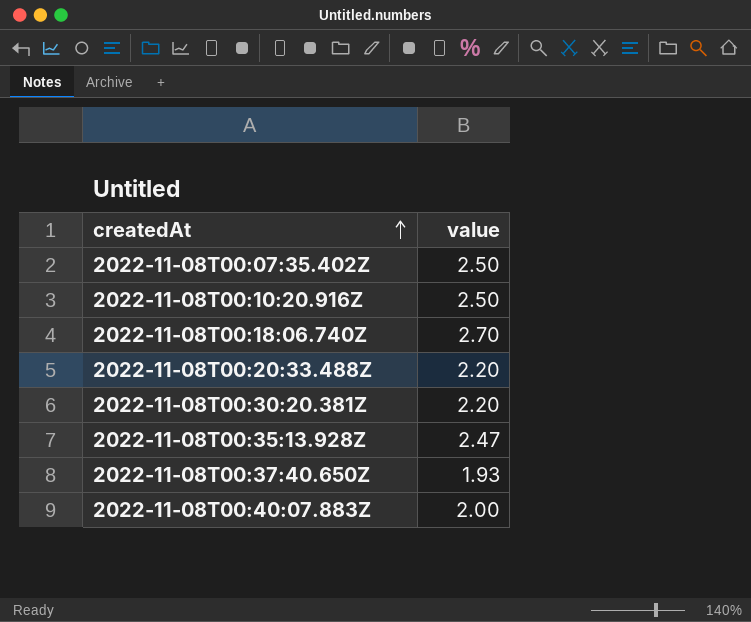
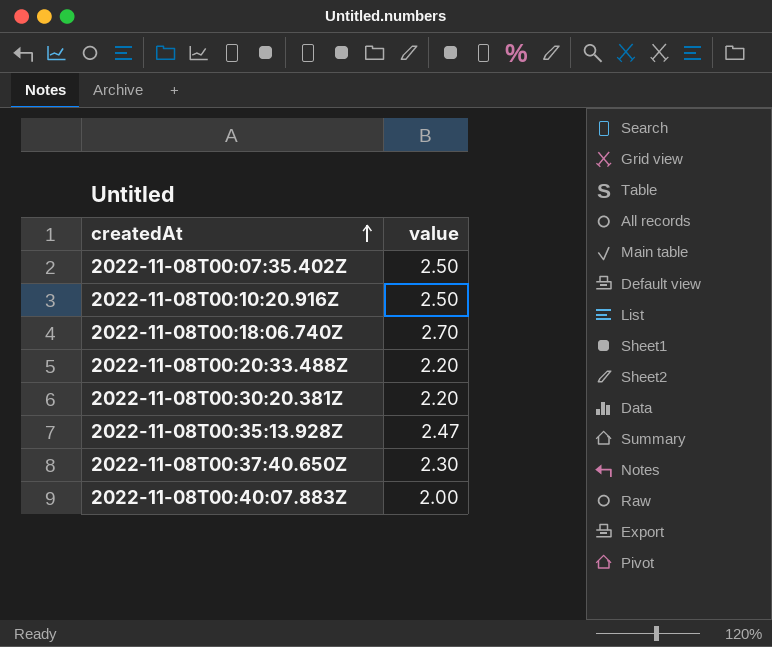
2022-11-08T00:37:40.650Z | value: 1.93 -> 2.30

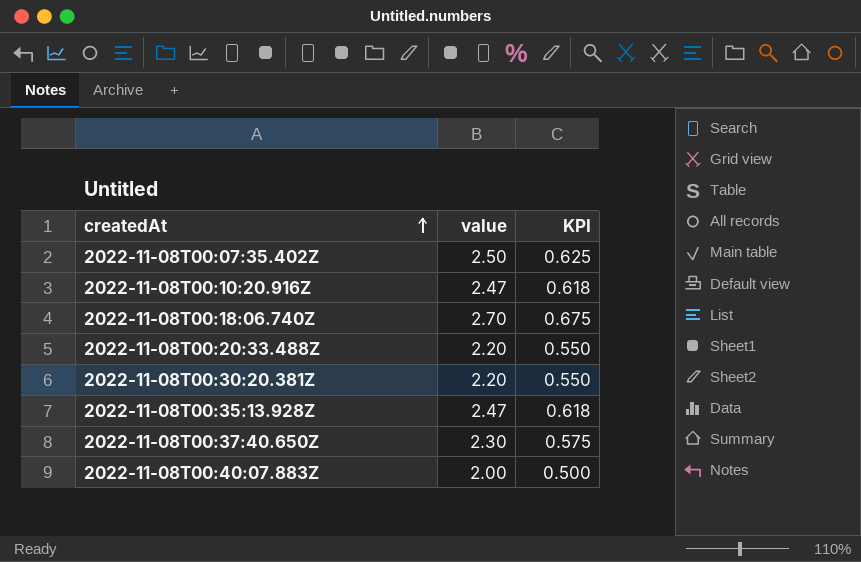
column KPI | formula: none -> [value] * 0.25
2022-11-08T00:10:20.916Z | value: 2.50 -> 2.47

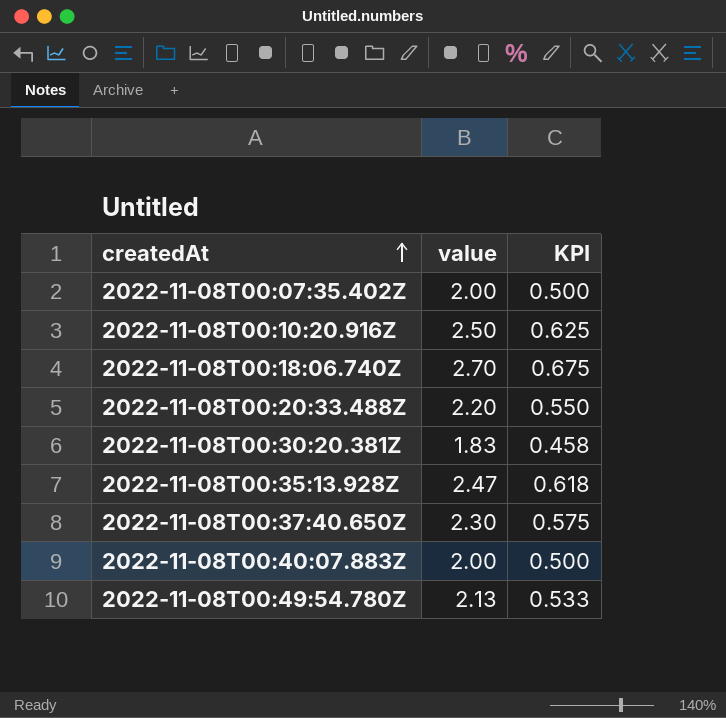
2022-11-08T00:07:35.402Z | value: 2.50 -> 2.00
2022-11-08T00:07:35.402Z | KPI: 0.625 -> 0.500
2022-11-08T00:10:20.916Z | value: 2.47 -> 2.50
2022-11-08T00:10:20.916Z | KPI: 0.618 -> 0.625
2022-11-08T00:30:20.381Z | value: 2.20 -> 1.83
2022-11-08T00:30:20.381Z | KPI: 0.550 -> 0.458
row 2022-11-08T00:49:54.780Z: none -> 2.13 | 0.533

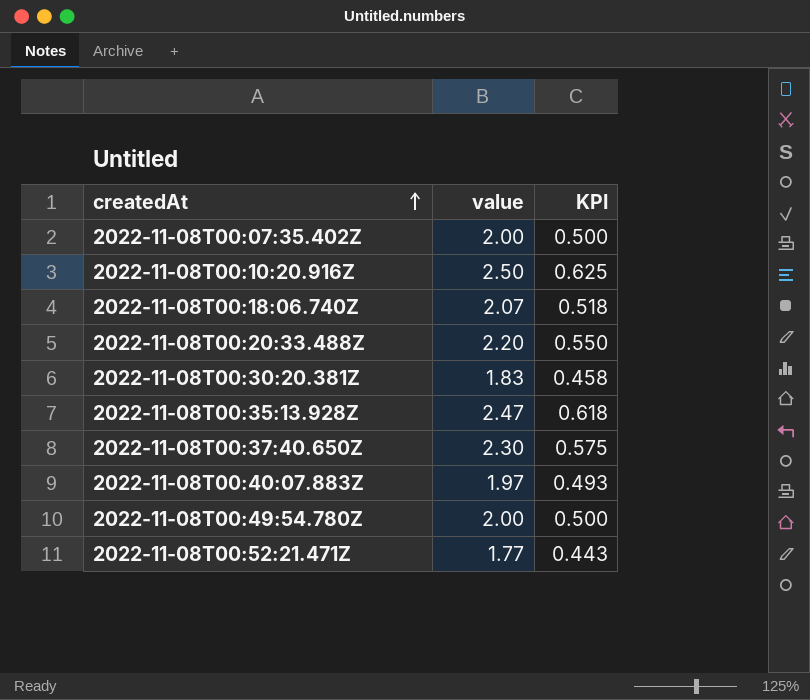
2022-11-08T00:18:06.740Z | value: 2.70 -> 2.07
2022-11-08T00:18:06.740Z | KPI: 0.675 -> 0.518
2022-11-08T00:40:07.883Z | value: 2.00 -> 1.97
2022-11-08T00:40:07.883Z | KPI: 0.500 -> 0.493
2022-11-08T00:49:54.780Z | value: 2.13 -> 2.00
2022-11-08T00:49:54.780Z | KPI: 0.533 -> 0.500
row 2022-11-08T00:52:21.471Z: none -> 1.77 | 0.443

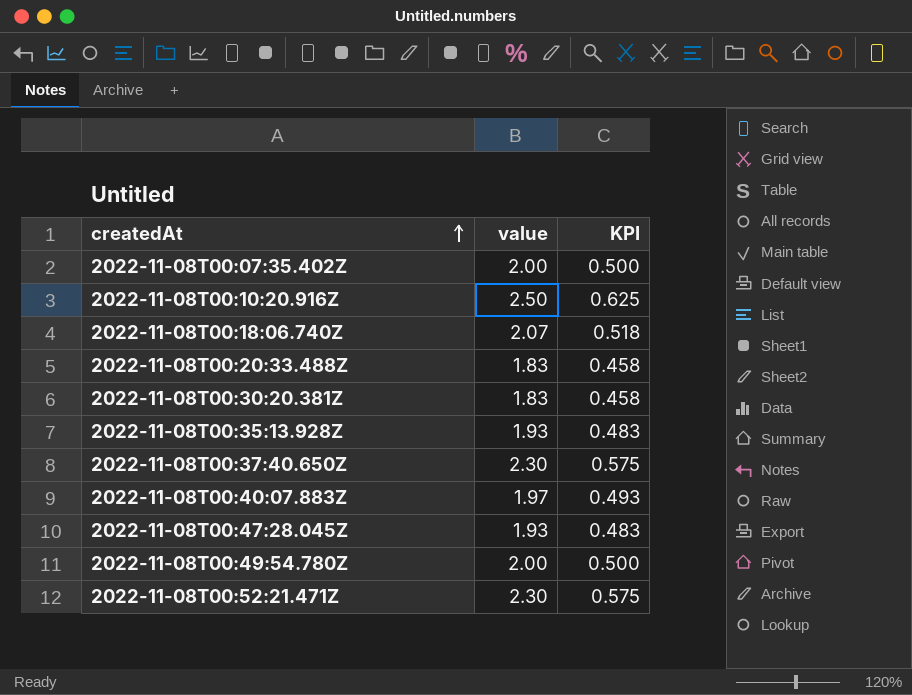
2022-11-08T00:20:33.488Z | value: 2.20 -> 1.83
2022-11-08T00:20:33.488Z | KPI: 0.550 -> 0.458
2022-11-08T00:35:13.928Z | value: 2.47 -> 1.93
2022-11-08T00:35:13.928Z | KPI: 0.618 -> 0.483
row 2022-11-08T00:47:28.045Z: none -> 1.93 | 0.483
2022-11-08T00:52:21.471Z | value: 1.77 -> 2.30
2022-11-08T00:52:21.471Z | KPI: 0.443 -> 0.575

